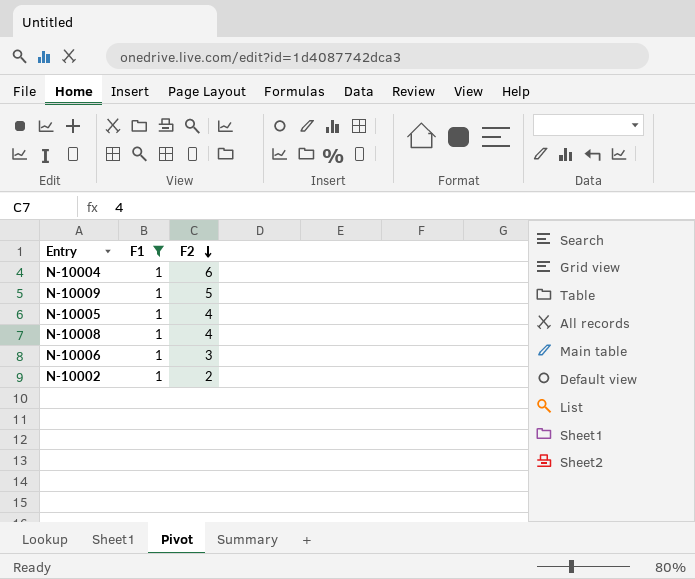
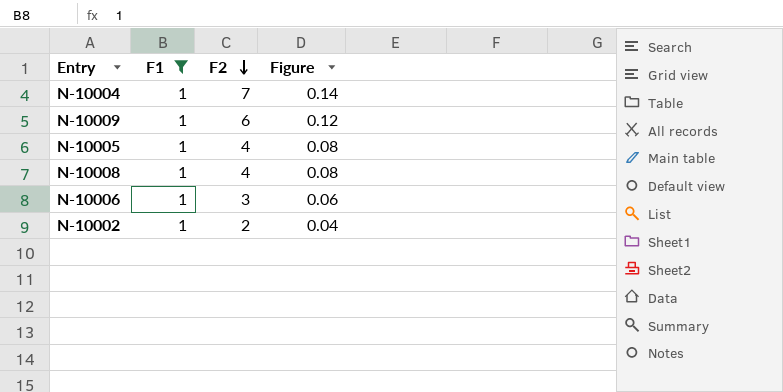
column Figure | formula: none -> [F2] * 0.02
N-10004 | F2: 6 -> 7
N-10009 | F2: 5 -> 6

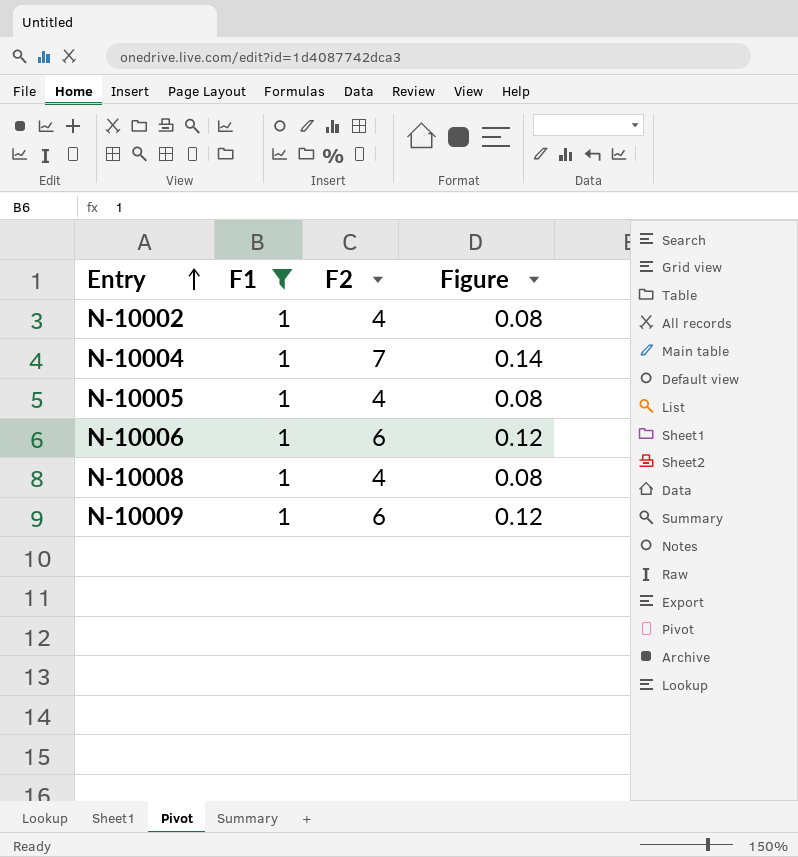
row order: F2 descending -> Entry ascending
N-10002 | F2: 2 -> 4
N-10002 | Figure: 0.04 -> 0.08
N-10006 | F2: 3 -> 6
N-10006 | Figure: 0.06 -> 0.12

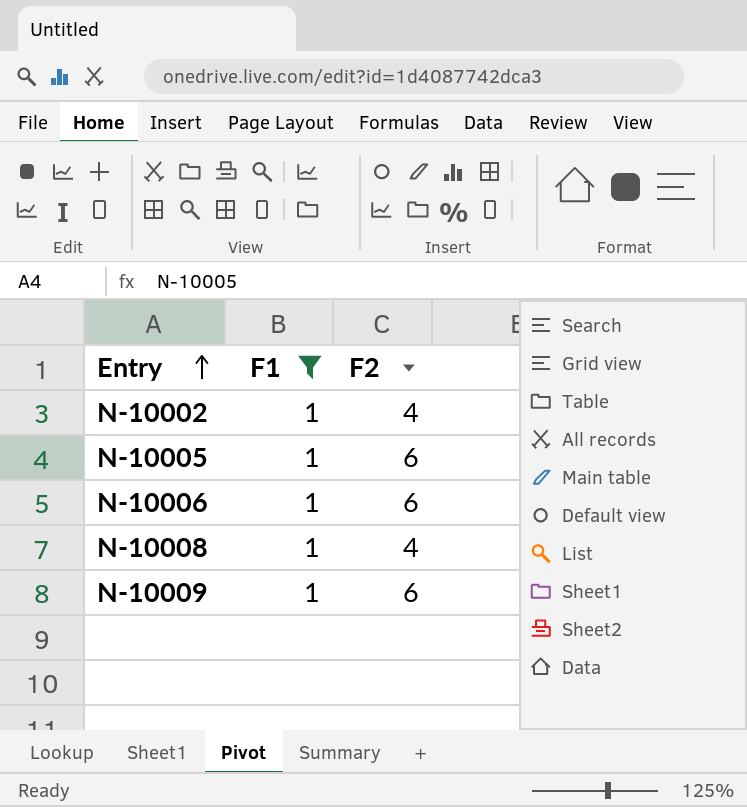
column Figure | formula: [F2] * 0.02 -> none
row N-10004: 1 | 7 | 0.14 -> none
N-10005 | F2: 4 -> 6

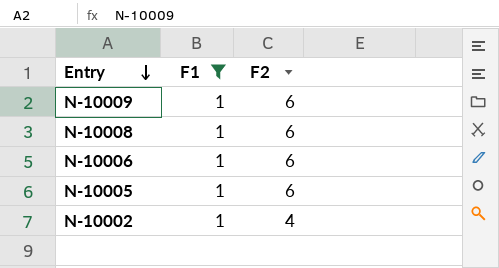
row order: Entry ascending -> Entry descending
N-10008 | F2: 4 -> 6

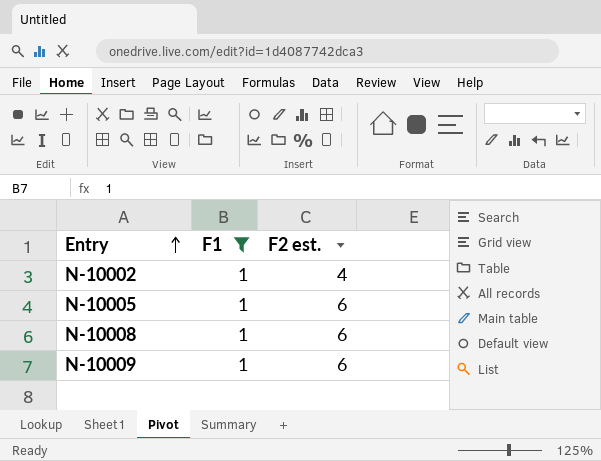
row order: Entry descending -> Entry ascending
column name: F2 -> F2 est.
row N-10006: 1 | 6 -> none

